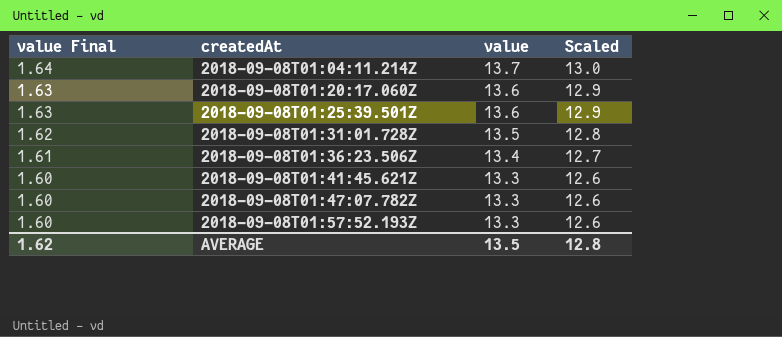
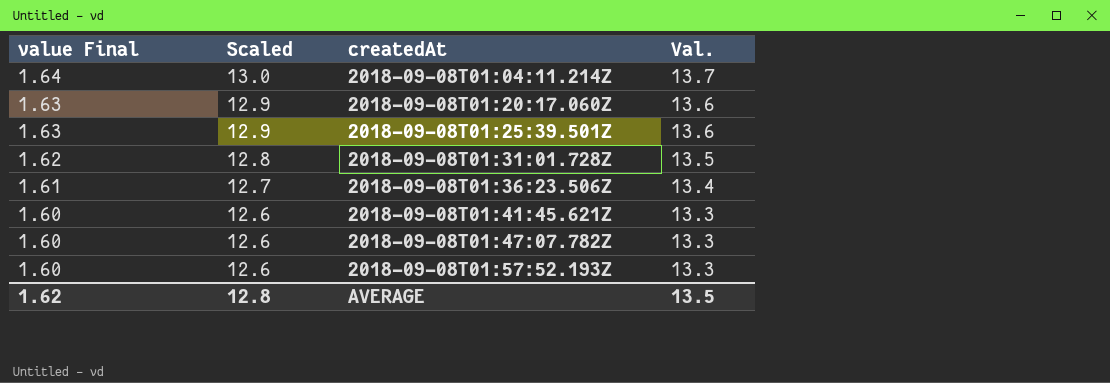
column Scaled | position: 4 -> 2
column name: value -> Val.

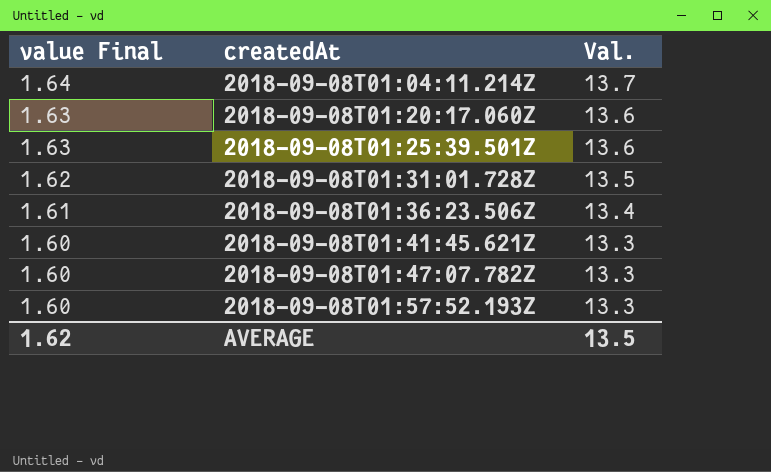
column Scaled | formula: [Val.] * 0.95 -> none

